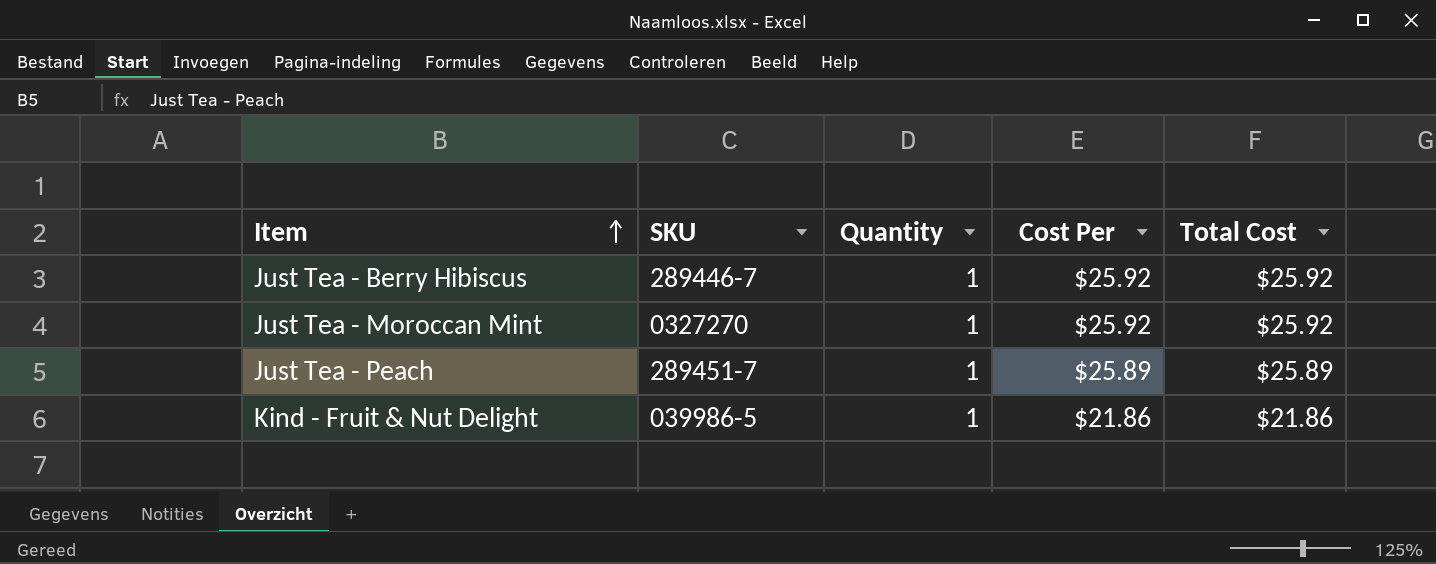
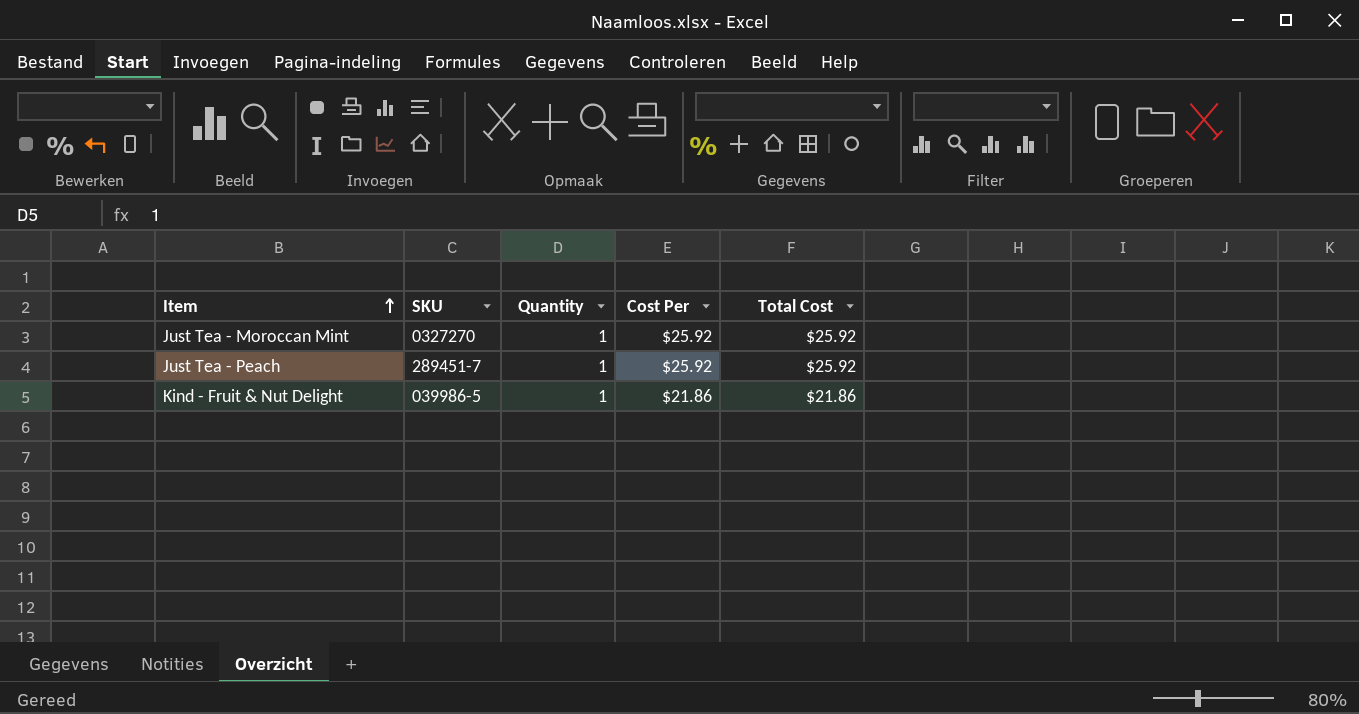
row Just Tea - Berry Hibiscus: 289446-7 | 1 | $25.92 | $25.92 -> none
Just Tea - Peach | Cost Per: $25.89 -> $25.92
Just Tea - Peach | Total Cost: $25.89 -> $25.92

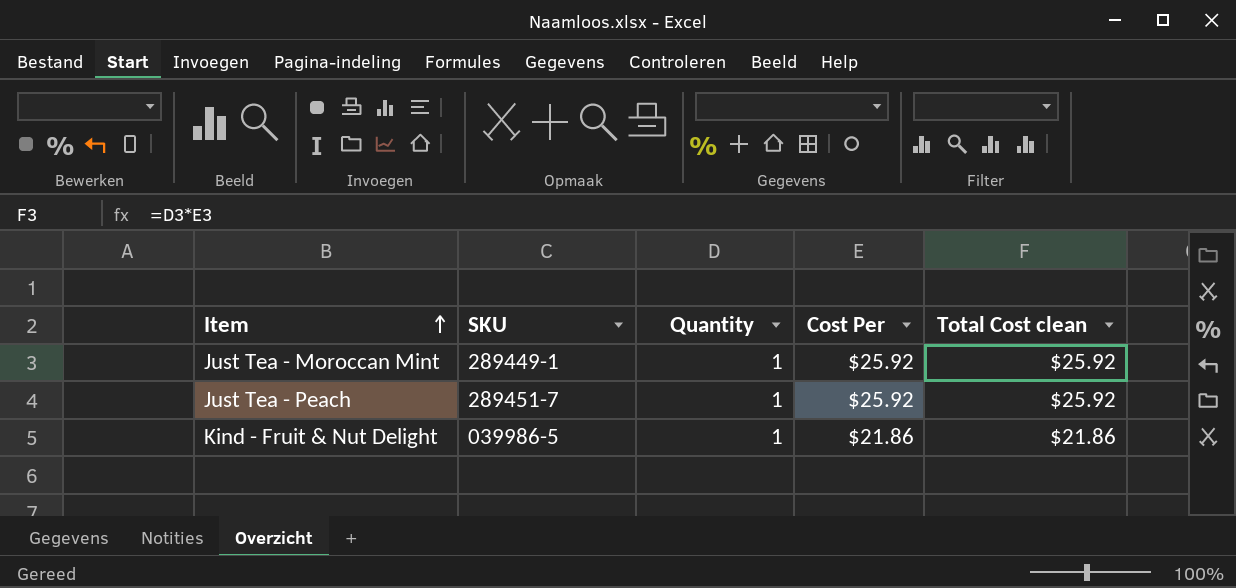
column name: Total Cost -> Total Cost clean
Just Tea - Moroccan Mint | SKU: 0327270 -> 289449-1

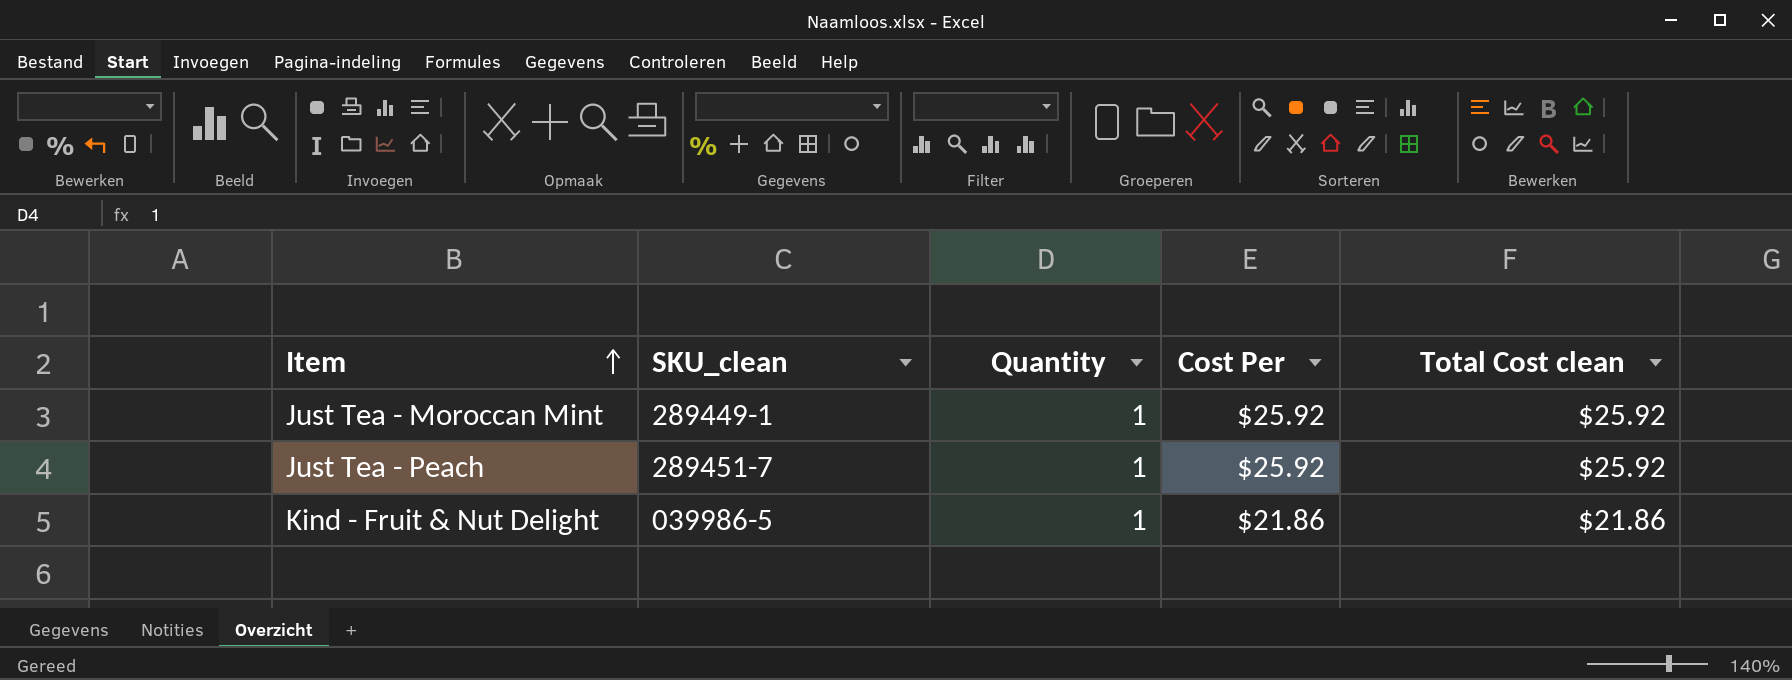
column name: SKU -> SKU_clean

